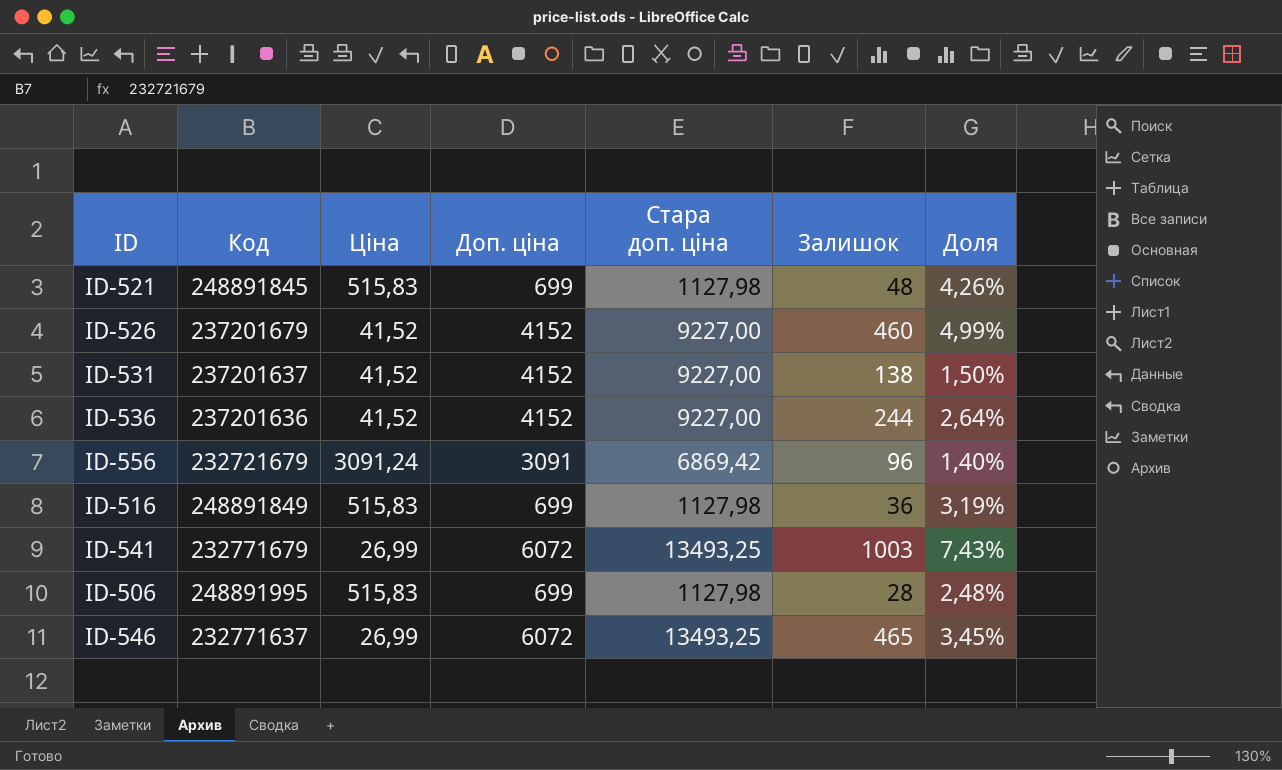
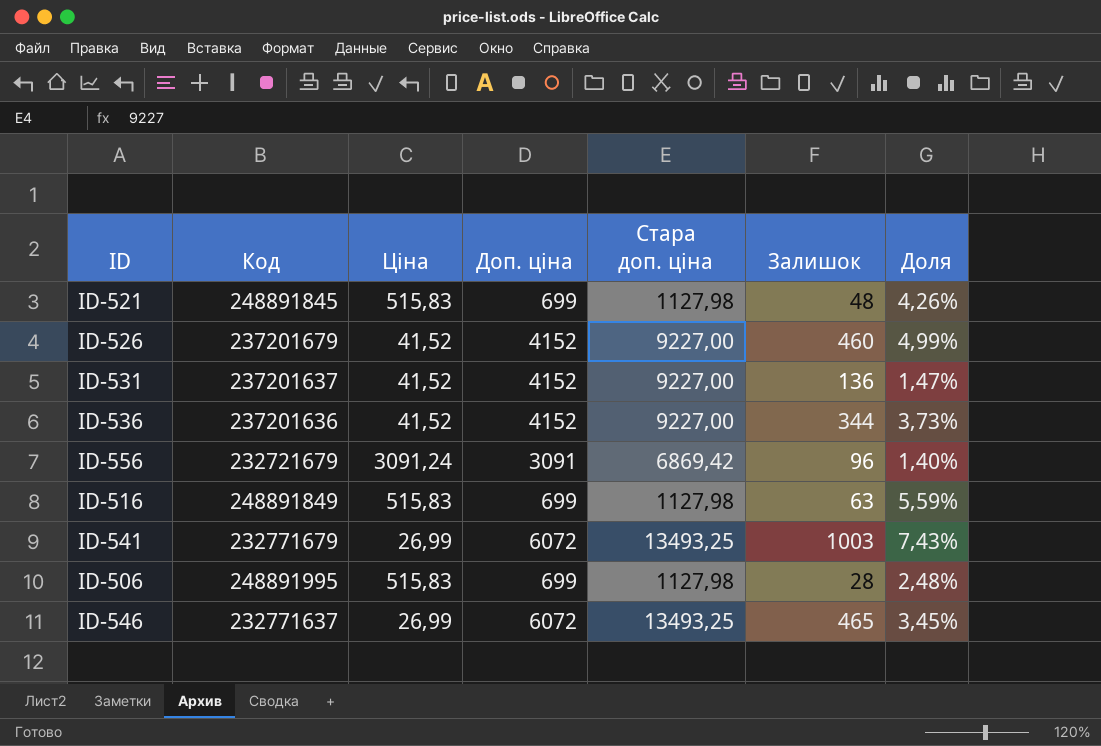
ID-531 | Залишок: 138 -> 136
ID-531 | Доля: 1,50% -> 1,47%
ID-536 | Залишок: 244 -> 344
ID-536 | Доля: 2,64% -> 3,73%
ID-516 | Залишок: 36 -> 63
ID-516 | Доля: 3,19% -> 5,59%

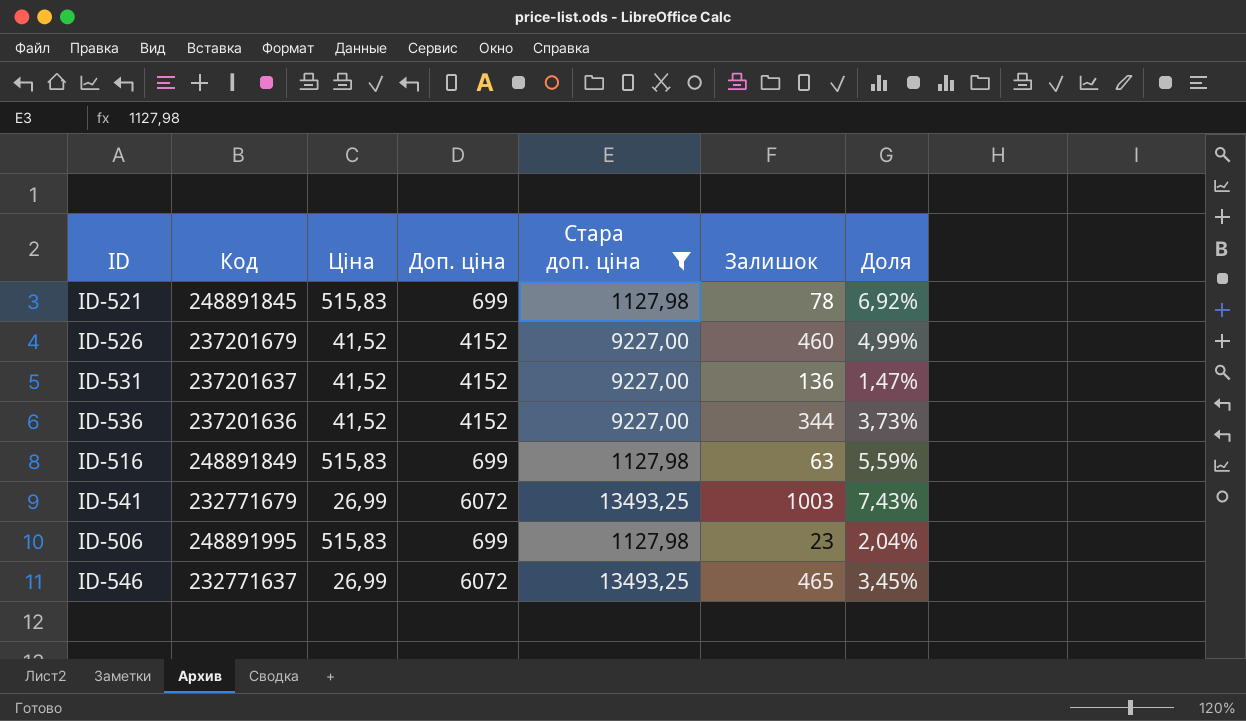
filter: none -> Стара доп. ціна != 6869,42
ID-521 | Залишок: 48 -> 78
ID-521 | Доля: 4,26% -> 6,92%
ID-506 | Залишок: 28 -> 23
ID-506 | Доля: 2,48% -> 2,04%

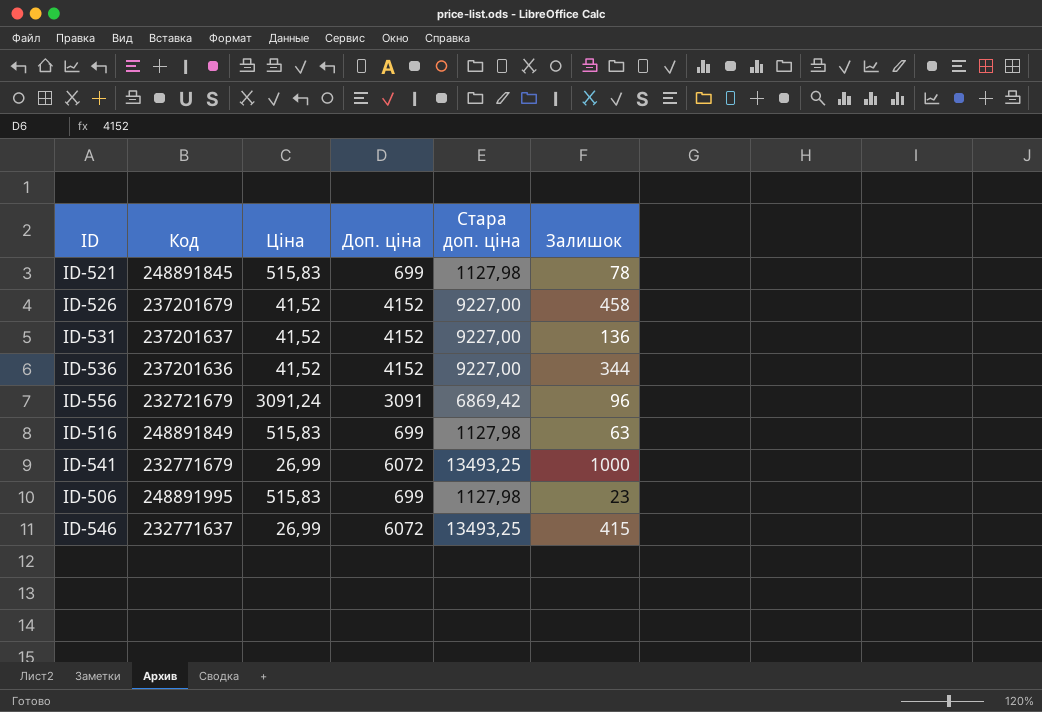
filter: Стара доп. ціна != 6869,42 -> none
column Доля | formula: [Залишок] / [Стара доп. ціна] -> none
ID-526 | Залишок: 460 -> 458
ID-541 | Залишок: 1003 -> 1000
ID-546 | Залишок: 465 -> 415

